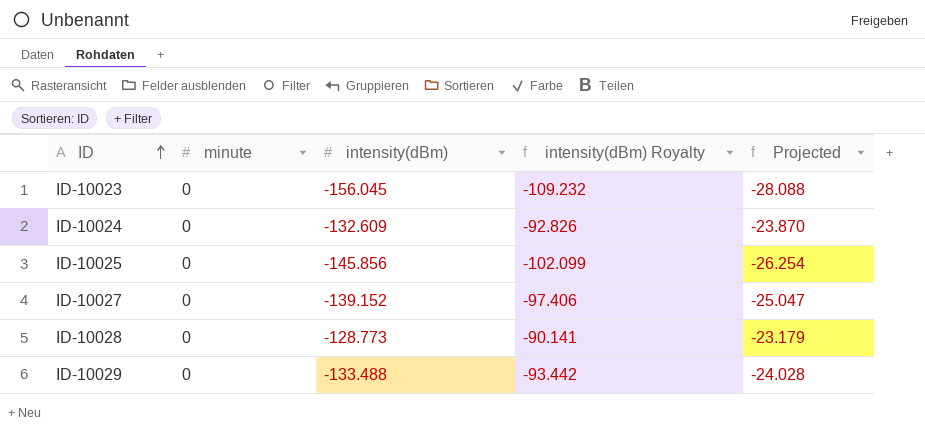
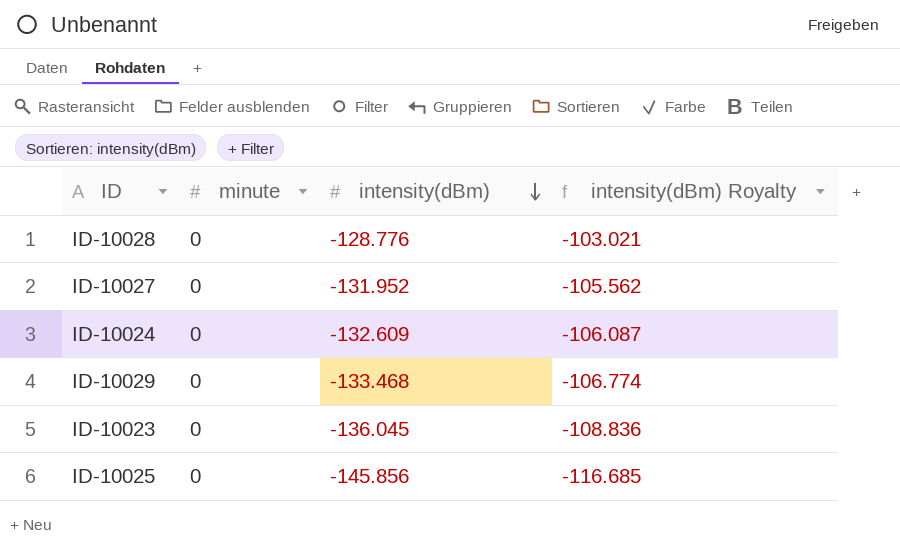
row order: ID ascending -> intensity(dBm) descending
column Projected | formula: [intensity(dBm)] * 0.18 -> none
column intensity(dBm) Royalty | formula: [intensity(dBm)] * 0.7 -> [intensity(dBm)] * 0.8
ID-10028 | intensity(dBm): -128.773 -> -128.776
ID-10027 | intensity(dBm): -139.152 -> -131.952
ID-10029 | intensity(dBm): -133.488 -> -133.468
ID-10023 | intensity(dBm): -156.045 -> -136.045

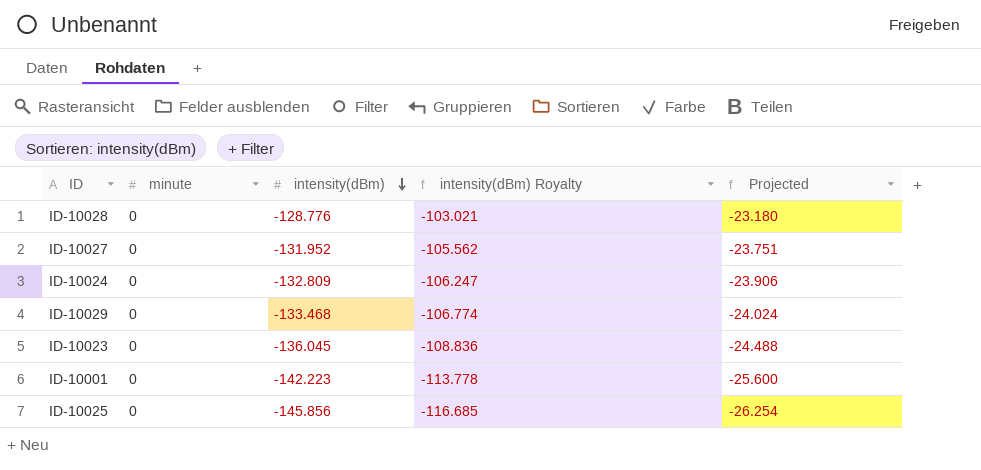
column Projected | formula: none -> [intensity(dBm)] * 0.18
ID-10024 | intensity(dBm): -132.609 -> -132.809
ID-10024 | intensity(dBm) Royalty: -106.087 -> -106.247
row ID-10001: none -> 0 | -142.223 | -113.778 | -25.600

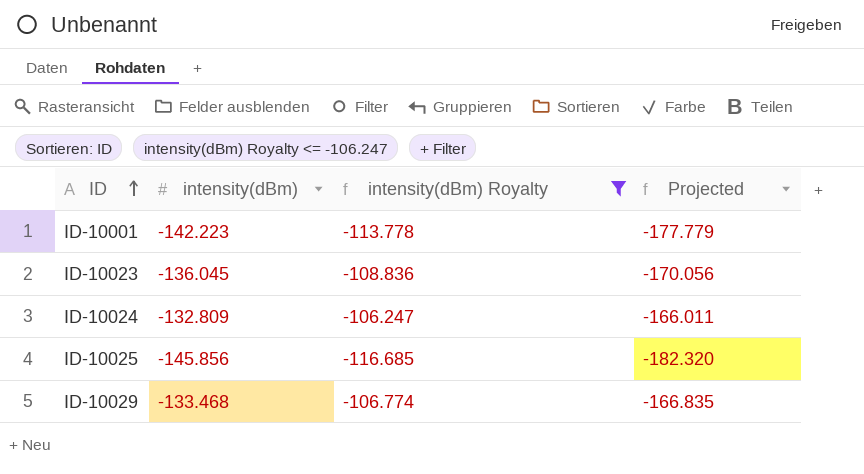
filter: none -> intensity(dBm) Royalty <= -106.247
row order: intensity(dBm) descending -> ID ascending
column minute | position: 2 -> none
column Projected | formula: [intensity(dBm)] * 0.18 -> [intensity(dBm)] * 1.25

